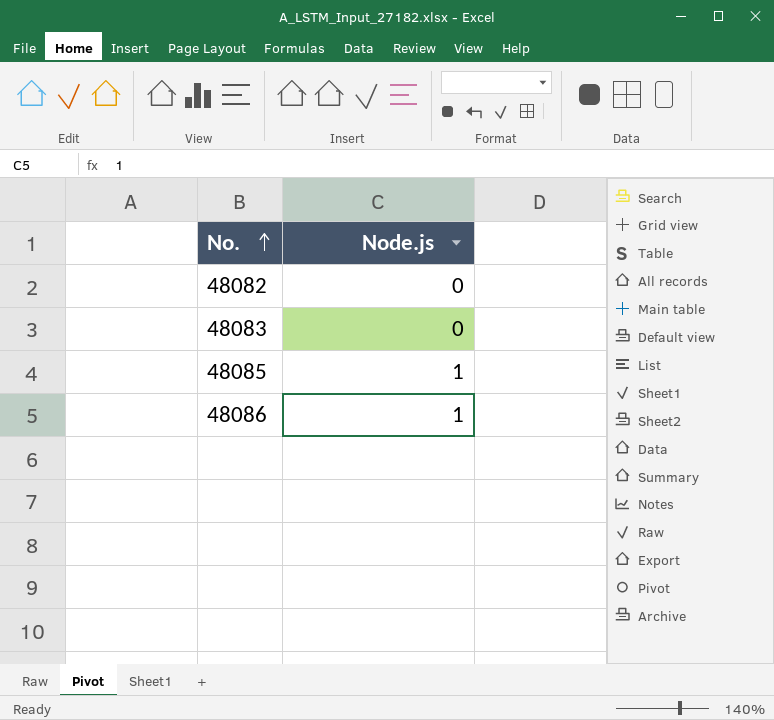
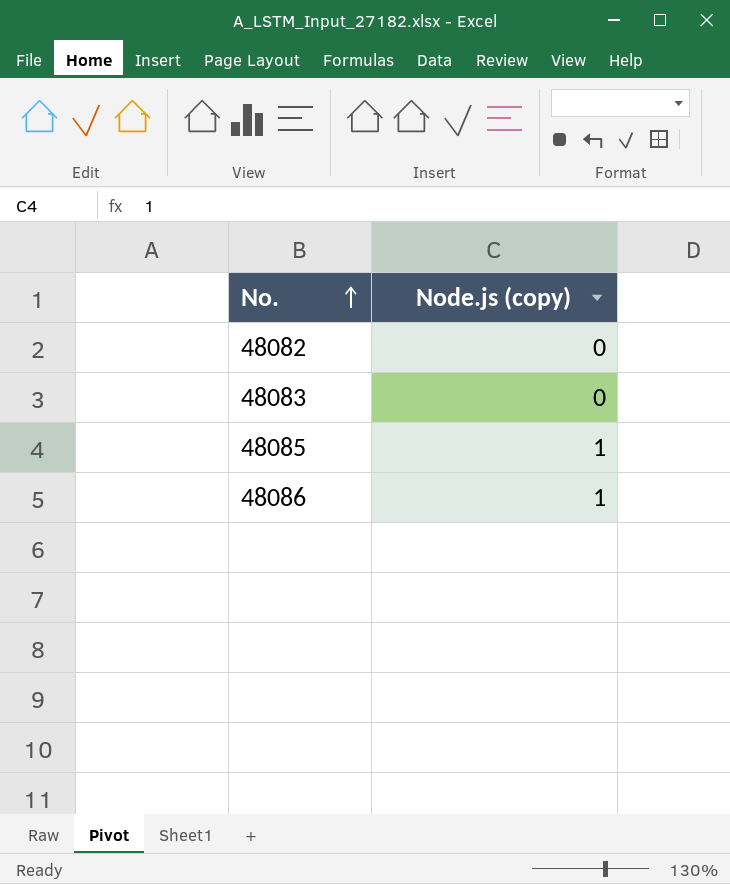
column name: Node.js -> Node.js (copy)

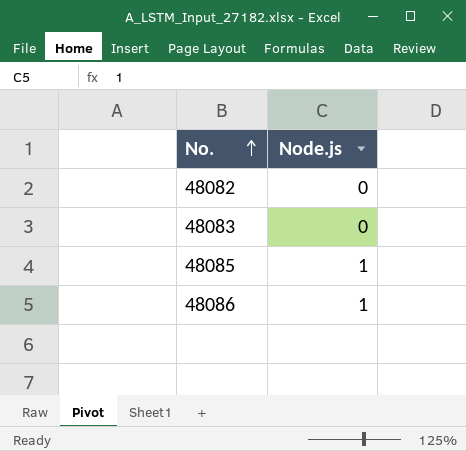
column name: Node.js (copy) -> Node.js

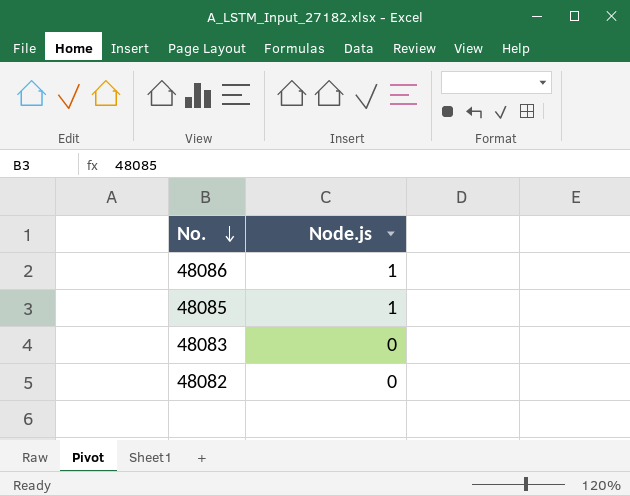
row order: No. ascending -> No. descending

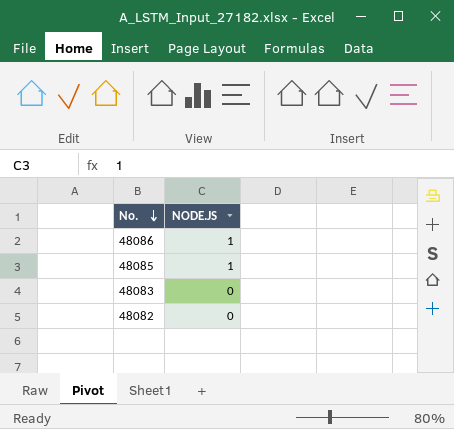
column name: Node.js -> NODE.JS

